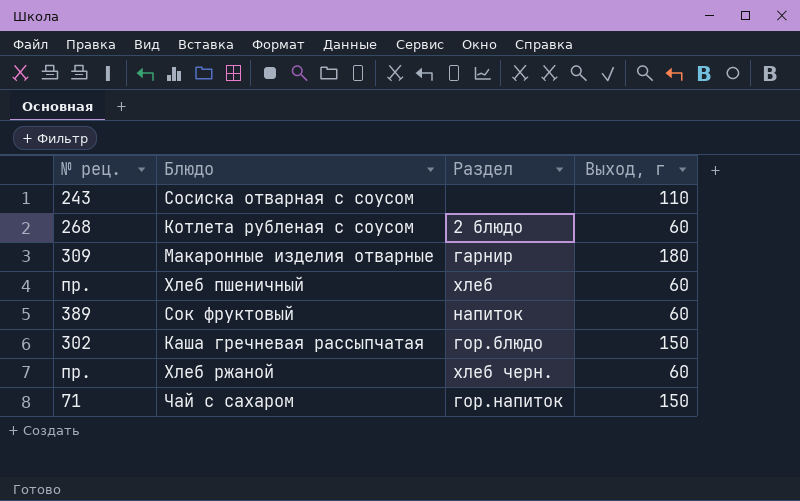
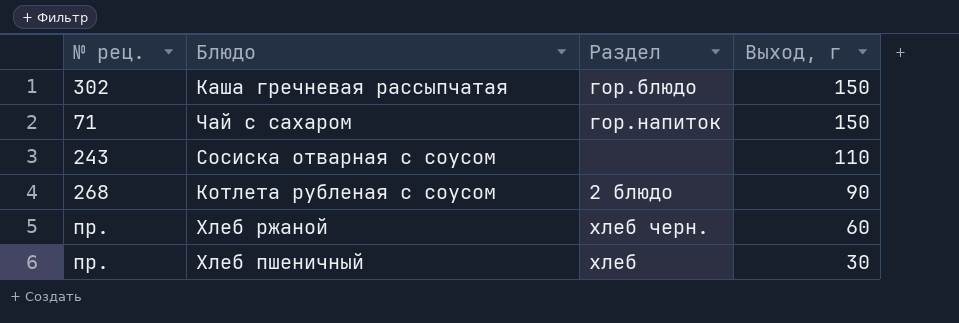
row order: none -> Выход, г descending
row Макаронные изделия отварные: 309 | гарнир | 180 -> none
row Сок фруктовый: 389 | напиток | 60 -> none
Котлета рубленая с соусом | Выход, г: 60 -> 90
Хлеб пшеничный | Выход, г: 60 -> 30

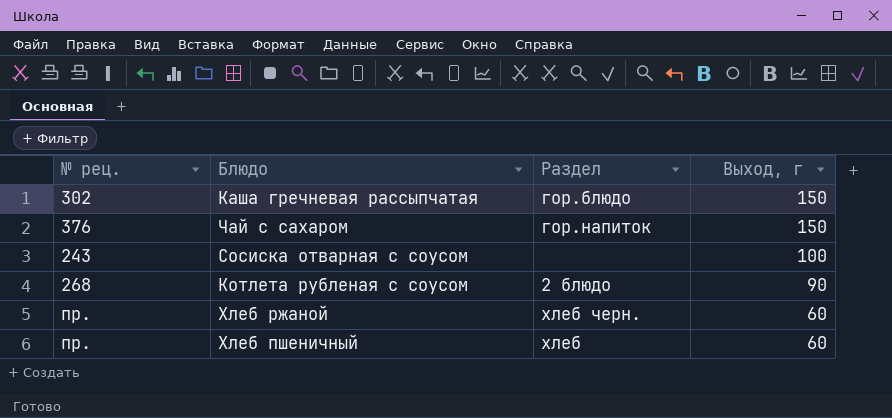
Чай с сахаром | № рец.: 71 -> 376
Сосиска отварная с соусом | Выход, г: 110 -> 100
Хлеб пшеничный | Выход, г: 30 -> 60

